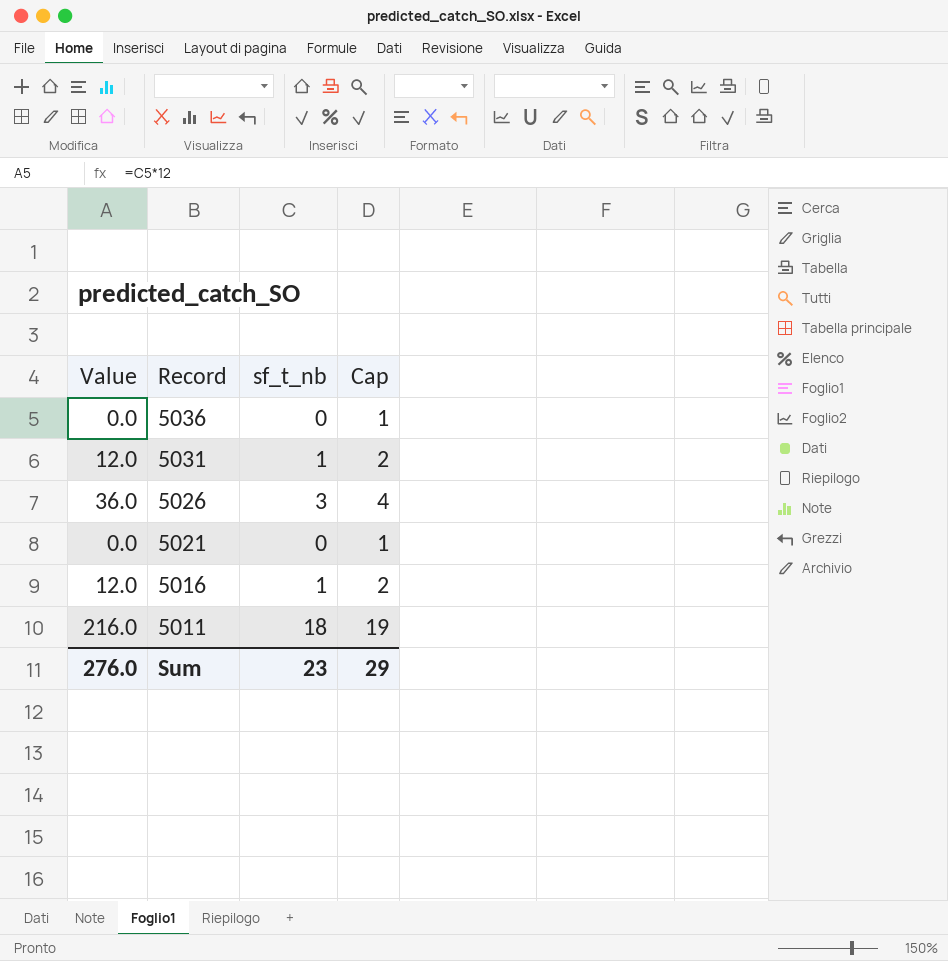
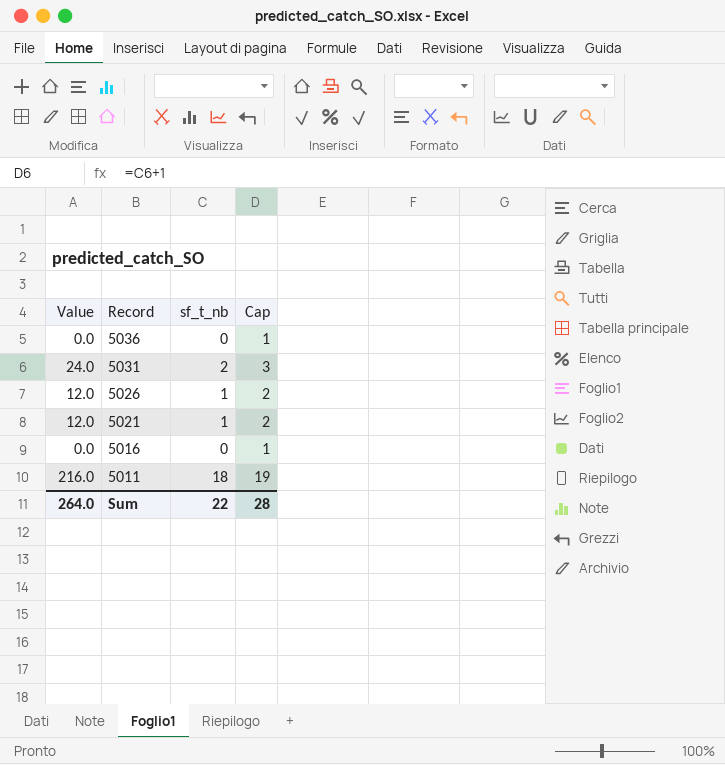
5031 | Value: 12.0 -> 24.0
5031 | sf_t_nb: 1 -> 2
5031 | Cap: 2 -> 3
5026 | Value: 36.0 -> 12.0
5026 | sf_t_nb: 3 -> 1
5026 | Cap: 4 -> 2
5021 | Value: 0.0 -> 12.0
5021 | sf_t_nb: 0 -> 1
5021 | Cap: 1 -> 2
5016 | Value: 12.0 -> 0.0
5016 | sf_t_nb: 1 -> 0
5016 | Cap: 2 -> 1
Sum | Value: 276.0 -> 264.0
Sum | sf_t_nb: 23 -> 22
Sum | Cap: 29 -> 28

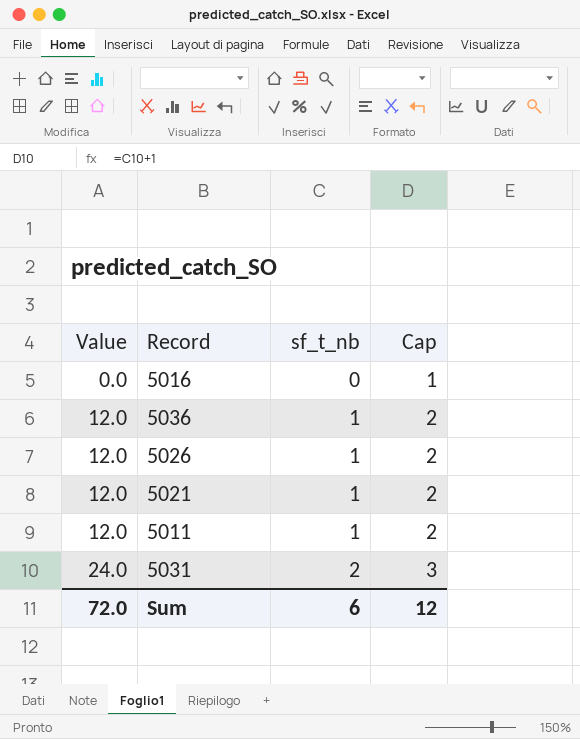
row order: Record descending -> Value ascending
5036 | Value: 0.0 -> 12.0
5036 | sf_t_nb: 0 -> 1
5036 | Cap: 1 -> 2
5011 | Value: 216.0 -> 12.0
5011 | sf_t_nb: 18 -> 1
5011 | Cap: 19 -> 2
Sum | Value: 264.0 -> 72.0
Sum | sf_t_nb: 22 -> 6
Sum | Cap: 28 -> 12

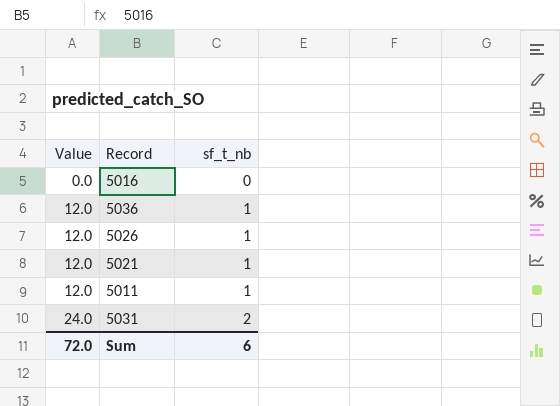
column Cap | formula: [sf_t_nb] + 1 -> none

